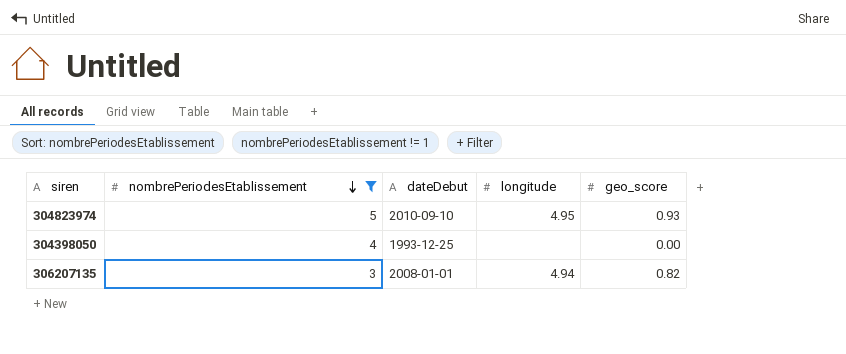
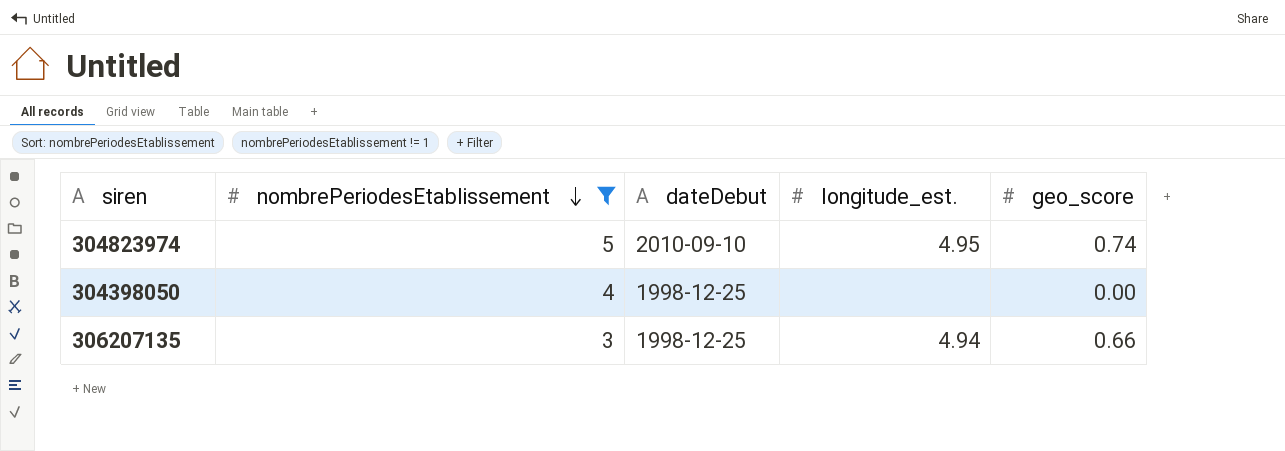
column name: longitude -> longitude_est.
304823974 | geo_score: 0.93 -> 0.74
304398050 | dateDebut: 1993-12-25 -> 1998-12-25
306207135 | dateDebut: 2008-01-01 -> 1998-12-25
306207135 | geo_score: 0.82 -> 0.66

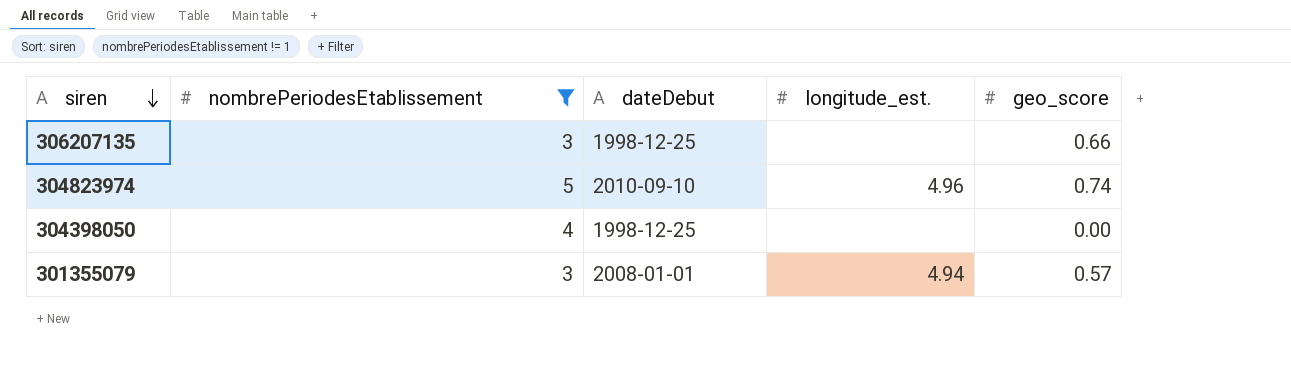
row order: nombrePeriodesEtablissement descending -> siren descending
306207135 | longitude_est.: 4.94 -> none
304823974 | longitude_est.: 4.95 -> 4.96
row 301355079: none -> 3 | 2008-01-01 | 4.94 | 0.57

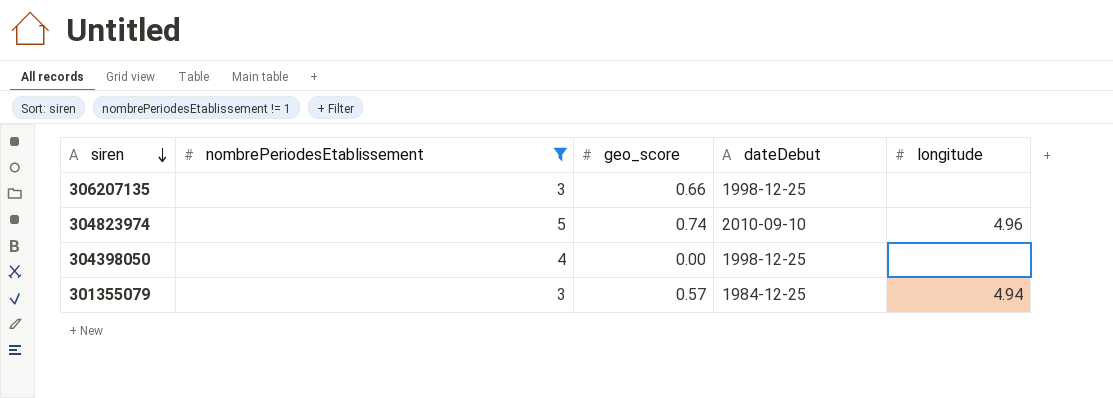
column geo_score | position: 5 -> 3
column name: longitude_est. -> longitude
301355079 | dateDebut: 2008-01-01 -> 1984-12-25

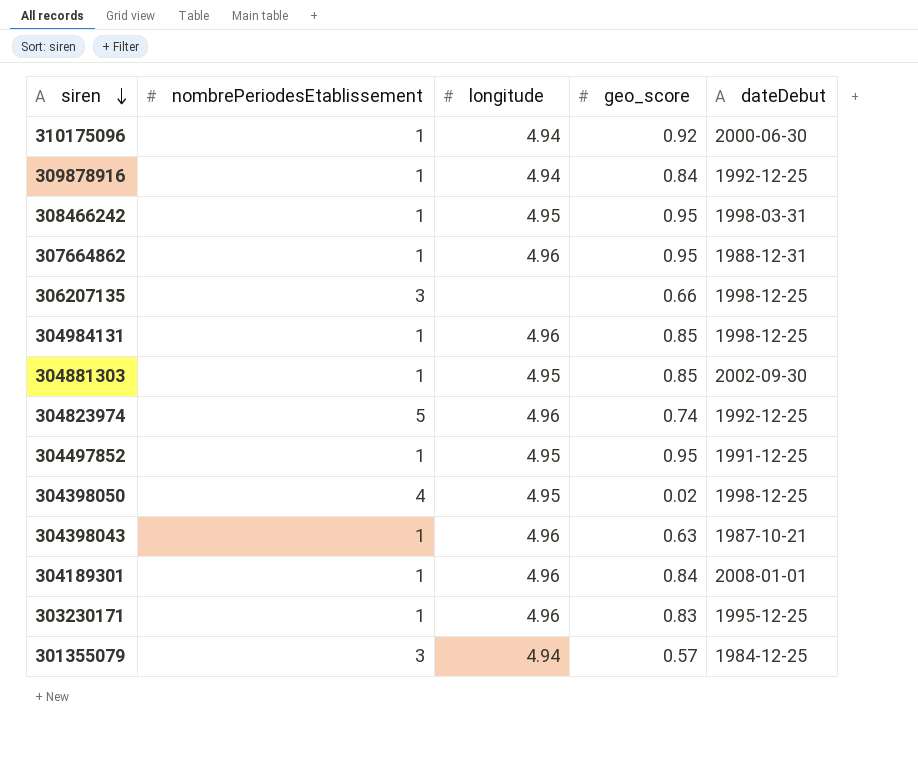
filter: nombrePeriodesEtablissement != 1 -> none
column longitude | position: 5 -> 3
304823974 | dateDebut: 2010-09-10 -> 1992-12-25
304398050 | longitude: none -> 4.95
304398050 | geo_score: 0.00 -> 0.02

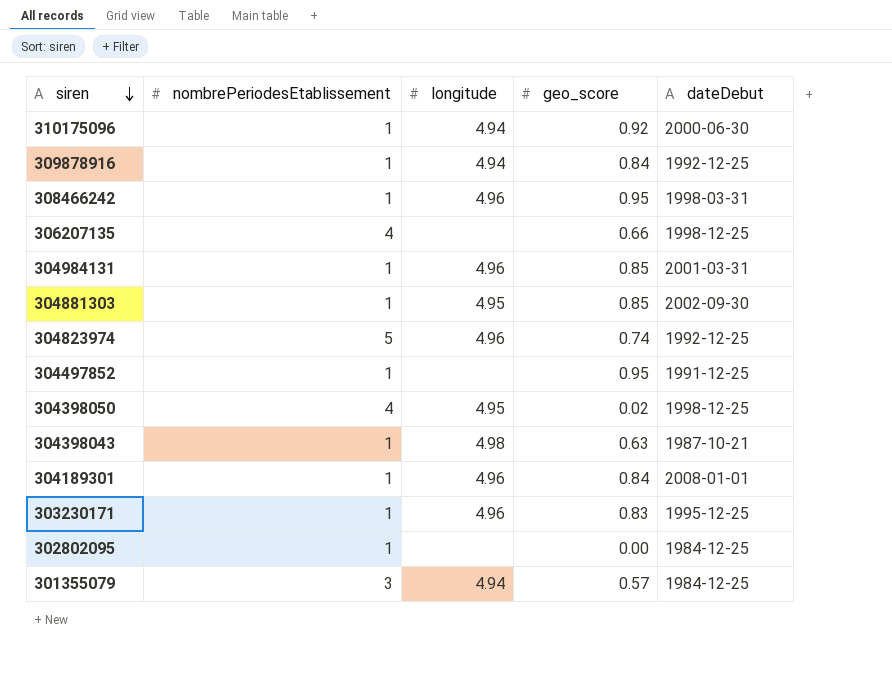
row 307664862: 1 | 4.96 | 0.95 | 1988-12-31 -> none
308466242 | longitude: 4.95 -> 4.96
306207135 | nombrePeriodesEtablissement: 3 -> 4
304984131 | dateDebut: 1998-12-25 -> 2001-03-31
304497852 | longitude: 4.95 -> none
304398043 | longitude: 4.96 -> 4.98
row 302802095: none -> 1 | none | 0.00 | 1984-12-25

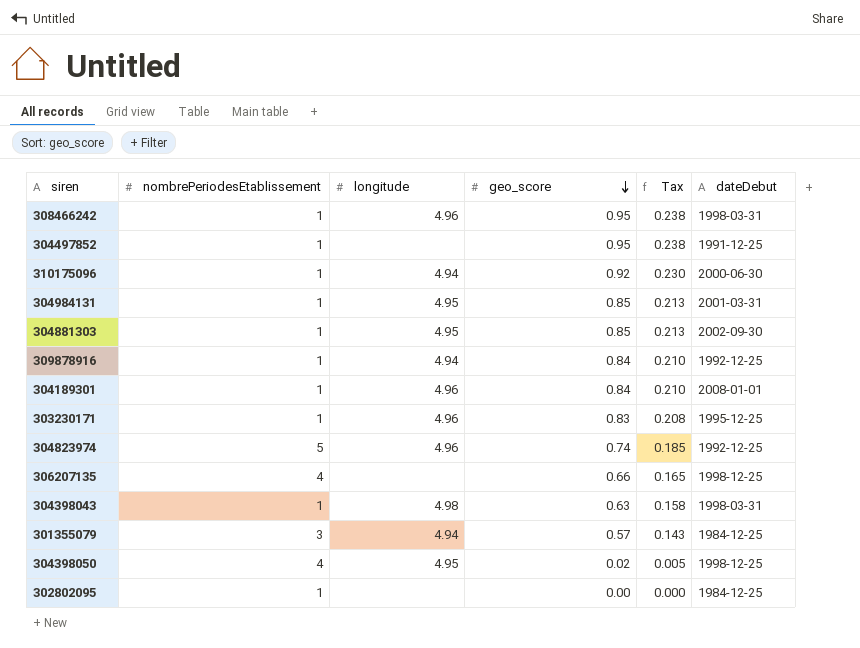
row order: siren descending -> geo_score descending
column Tax | formula: none -> [geo_score] * 0.25
304984131 | longitude: 4.96 -> 4.95
304398043 | dateDebut: 1987-10-21 -> 1998-03-31

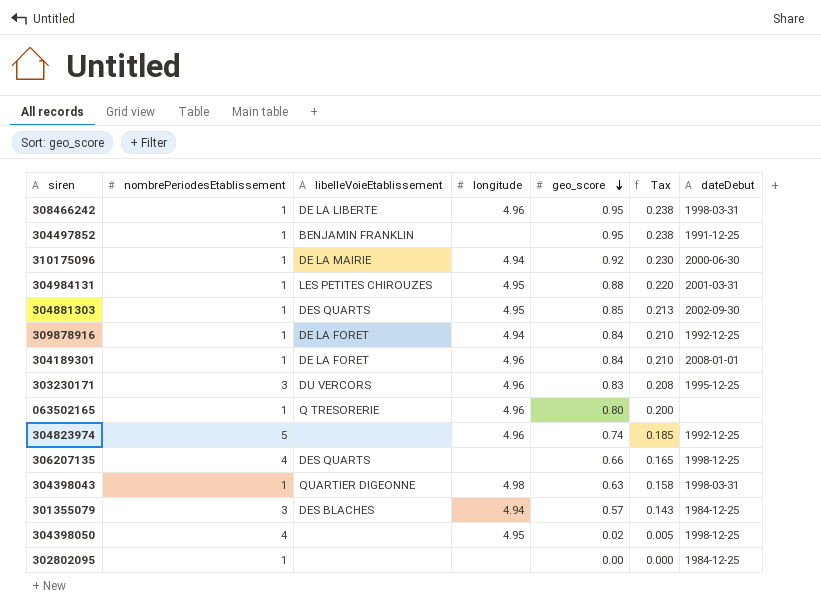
column libelleVoieEtablissement | position: none -> 3
304984131 | geo_score: 0.85 -> 0.88
304984131 | Tax: 0.213 -> 0.220
303230171 | nombrePeriodesEtablissement: 1 -> 3
row 063502165: none -> 1 | Q TRESORERIE | 4.96 | 0.80 | 0.200 | none

